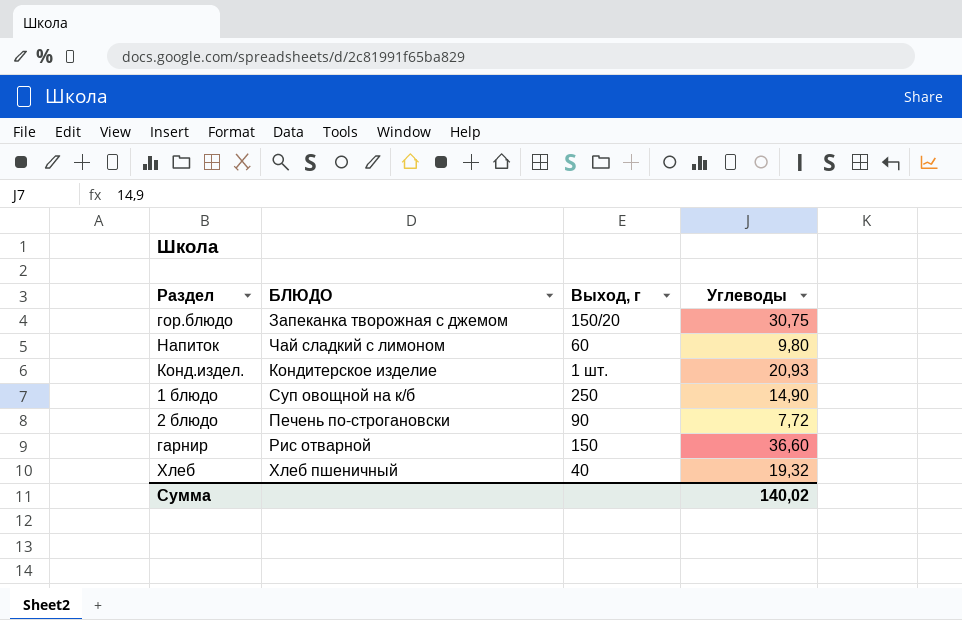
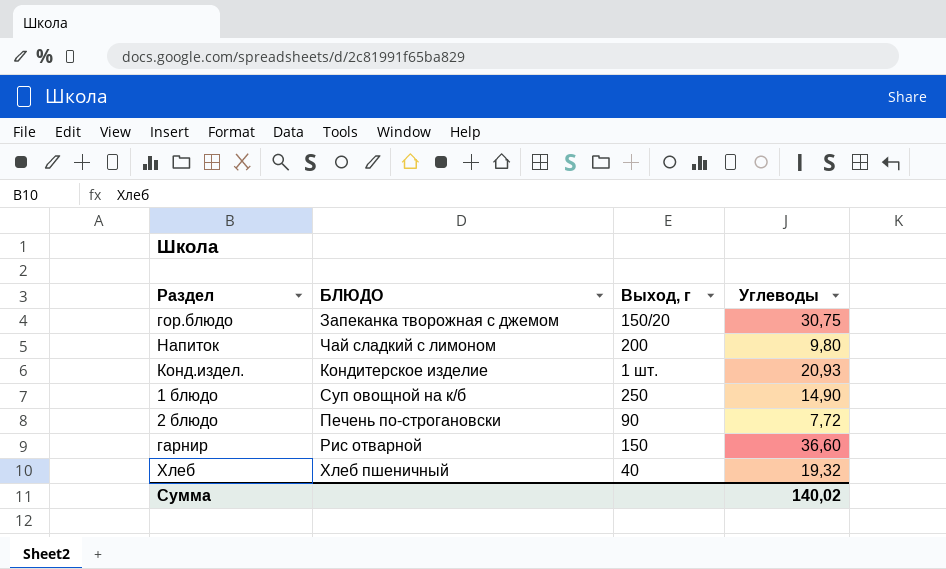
Напиток | Выход, г: 60 -> 200

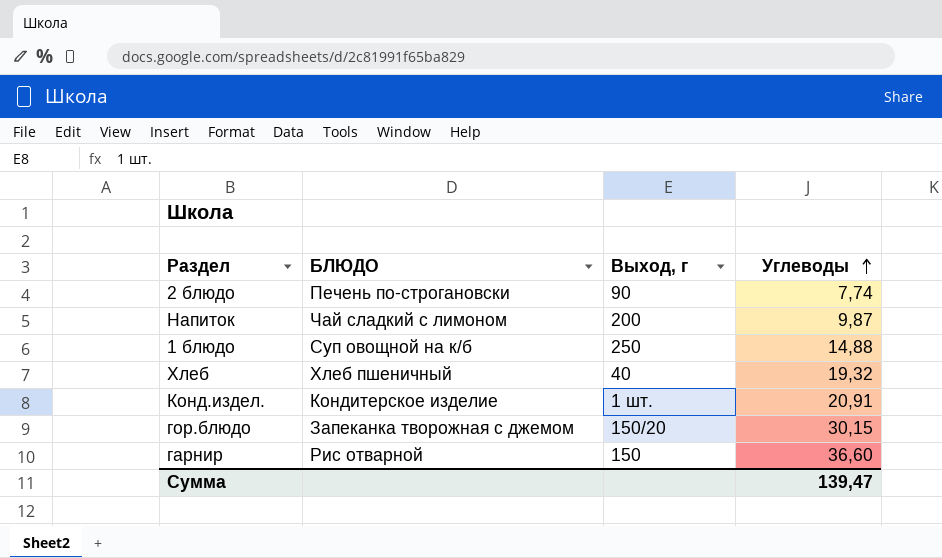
row order: none -> Углеводы ascending
2 блюдо | Углеводы: 7,72 -> 7,74
Напиток | Углеводы: 9,80 -> 9,87
1 блюдо | Углеводы: 14,90 -> 14,88
Конд.издел. | Углеводы: 20,93 -> 20,91
гор.блюдо | Углеводы: 30,75 -> 30,15
Сумма | Углеводы: 140,02 -> 139,47

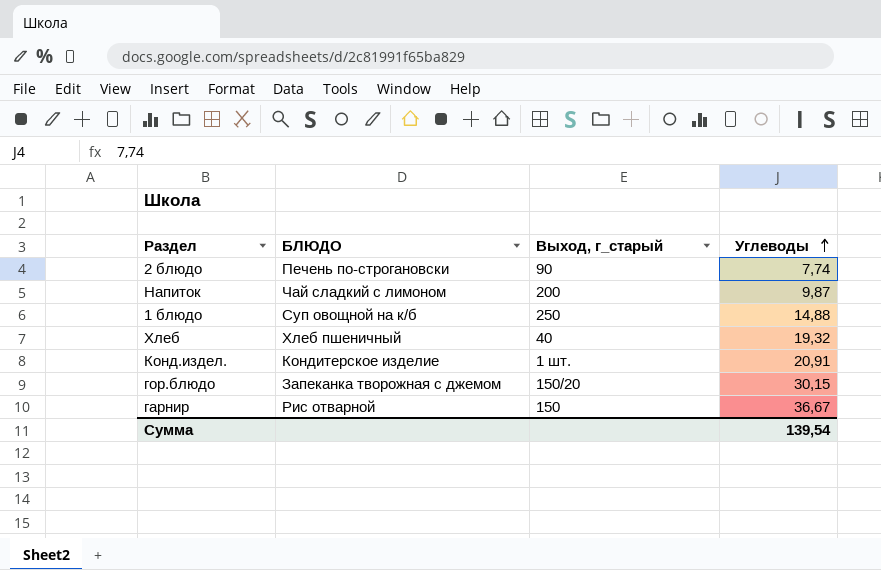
column name: Выход, г -> Выход, г_старый
гарнир | Углеводы: 36,60 -> 36,67
Сумма | Углеводы: 139,47 -> 139,54

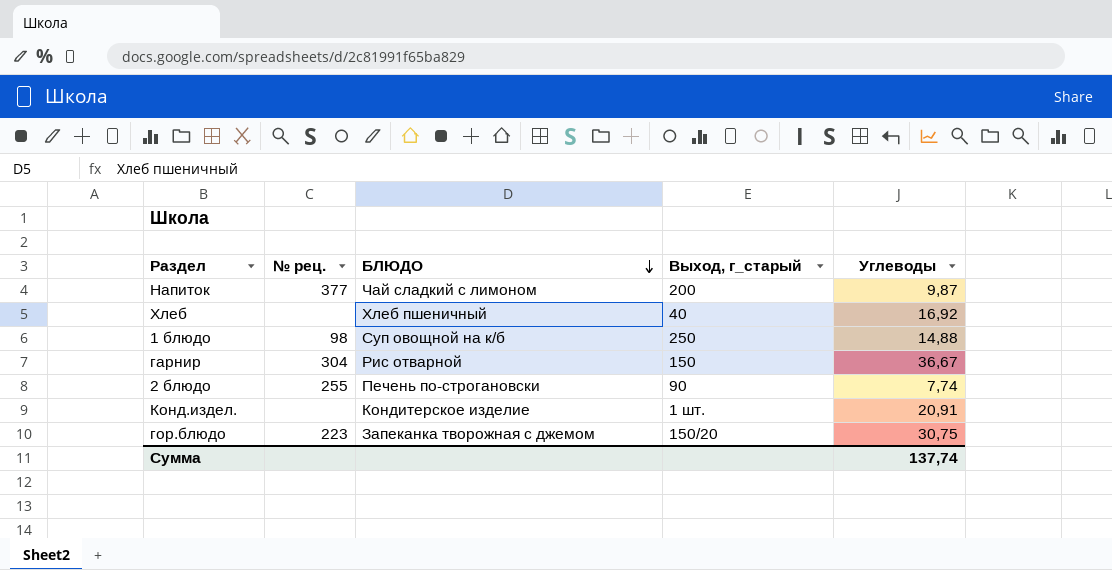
row order: Углеводы ascending -> БЛЮДО descending
column № рец. | position: none -> 2
Хлеб | Углеводы: 19,32 -> 16,92
гор.блюдо | Углеводы: 30,15 -> 30,75
Сумма | Углеводы: 139,54 -> 137,74

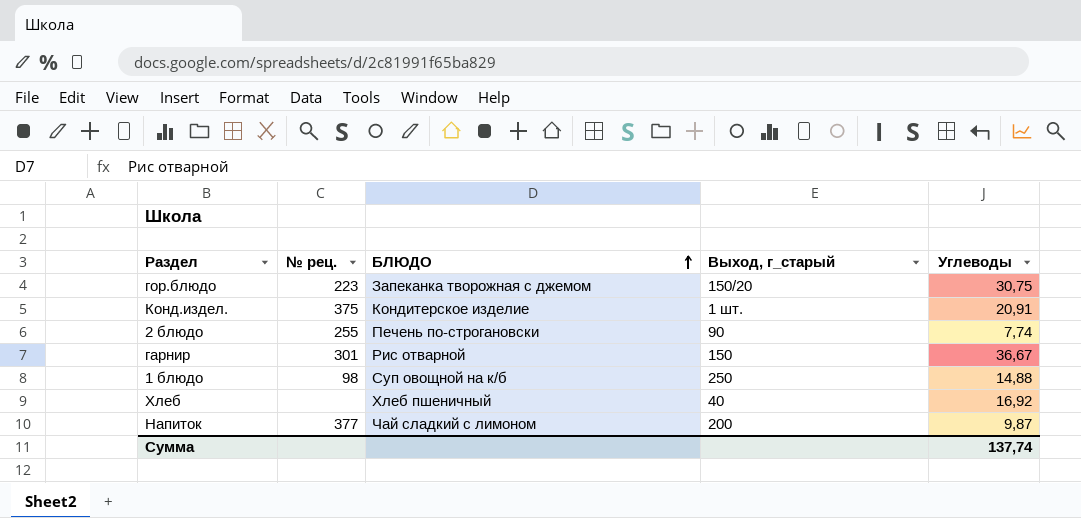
row order: БЛЮДО descending -> БЛЮДО ascending
Конд.издел. | № рец.: none -> 375
гарнир | № рец.: 304 -> 301

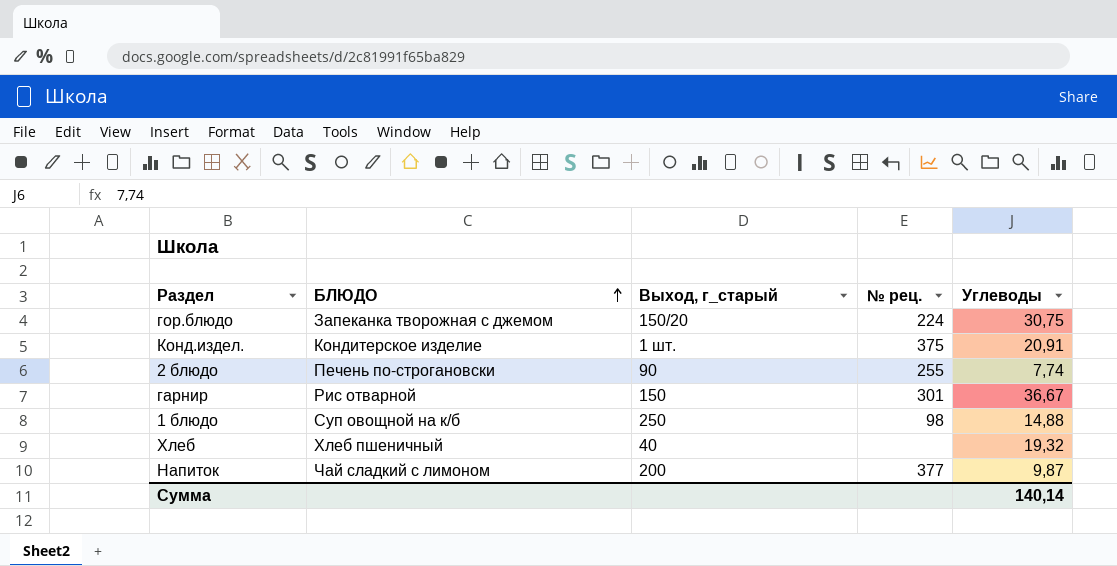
column № рец. | position: 2 -> 4
гор.блюдо | № рец.: 223 -> 224
Хлеб | Углеводы: 16,92 -> 19,32
Сумма | Углеводы: 137,74 -> 140,14

